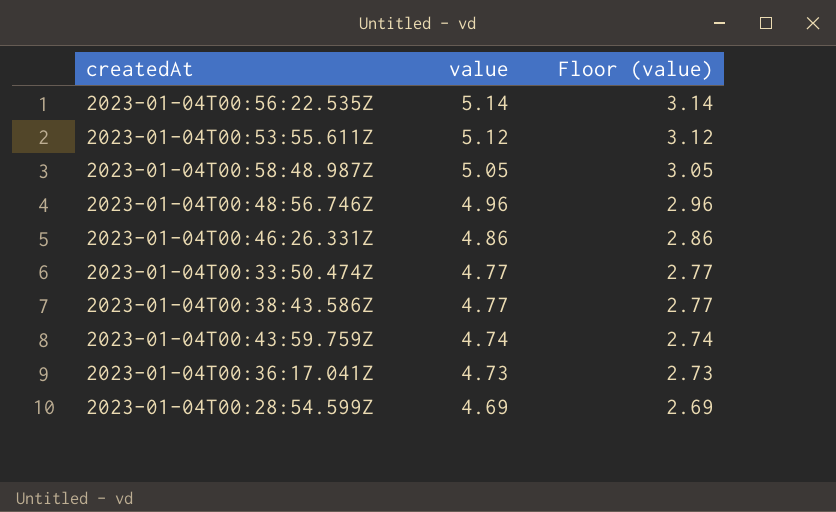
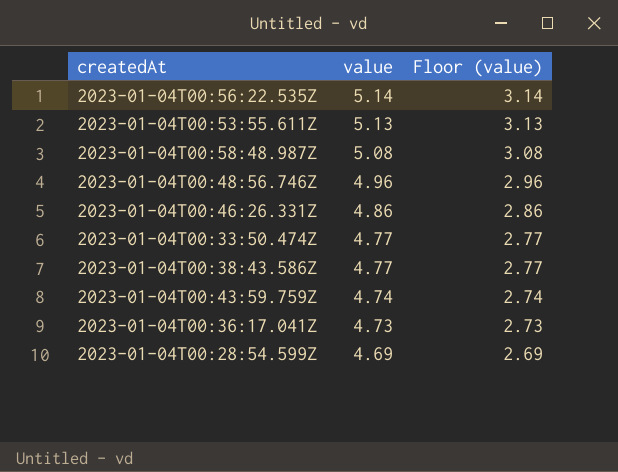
2023-01-04T00:53:55.611Z | value: 5.12 -> 5.13
2023-01-04T00:53:55.611Z | Floor (value): 3.12 -> 3.13
2023-01-04T00:58:48.987Z | value: 5.05 -> 5.08
2023-01-04T00:58:48.987Z | Floor (value): 3.05 -> 3.08

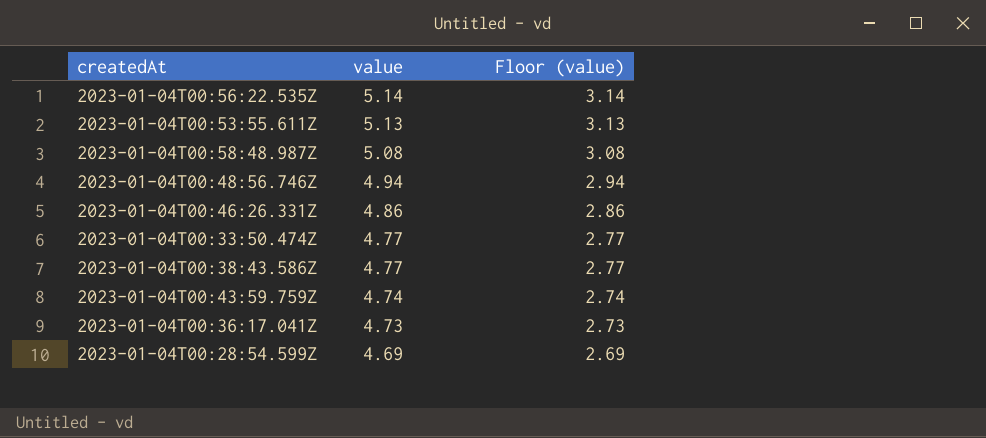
2023-01-04T00:48:56.746Z | value: 4.96 -> 4.94
2023-01-04T00:48:56.746Z | Floor (value): 2.96 -> 2.94

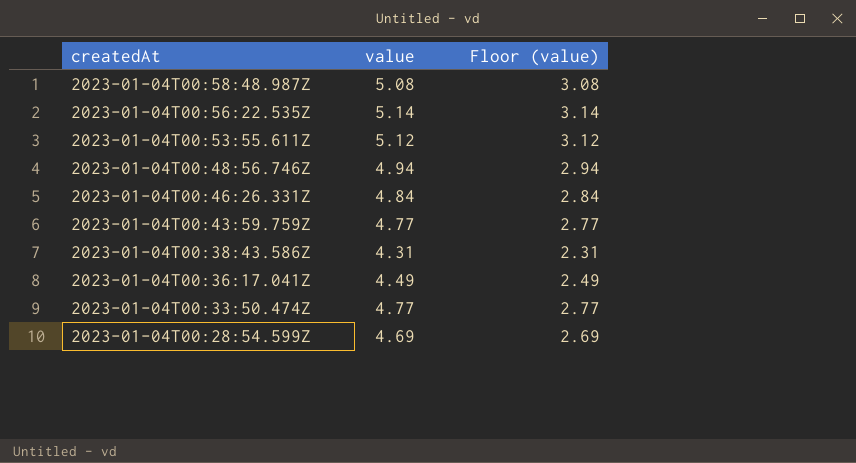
row order: value descending -> createdAt descending
2023-01-04T00:53:55.611Z | value: 5.13 -> 5.12
2023-01-04T00:53:55.611Z | Floor (value): 3.13 -> 3.12
2023-01-04T00:46:26.331Z | value: 4.86 -> 4.84
2023-01-04T00:46:26.331Z | Floor (value): 2.86 -> 2.84
2023-01-04T00:43:59.759Z | value: 4.74 -> 4.77
2023-01-04T00:43:59.759Z | Floor (value): 2.74 -> 2.77
2023-01-04T00:38:43.586Z | value: 4.77 -> 4.31
2023-01-04T00:38:43.586Z | Floor (value): 2.77 -> 2.31
2023-01-04T00:36:17.041Z | value: 4.73 -> 4.49
2023-01-04T00:36:17.041Z | Floor (value): 2.73 -> 2.49

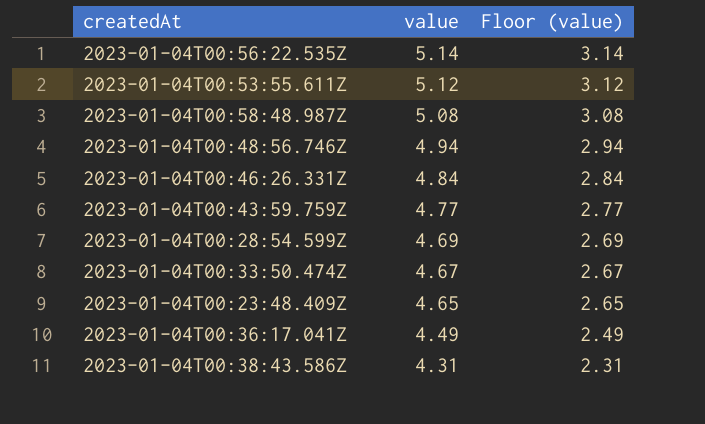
row order: createdAt descending -> value descending
2023-01-04T00:33:50.474Z | value: 4.77 -> 4.67
2023-01-04T00:33:50.474Z | Floor (value): 2.77 -> 2.67
row 2023-01-04T00:23:48.409Z: none -> 4.65 | 2.65

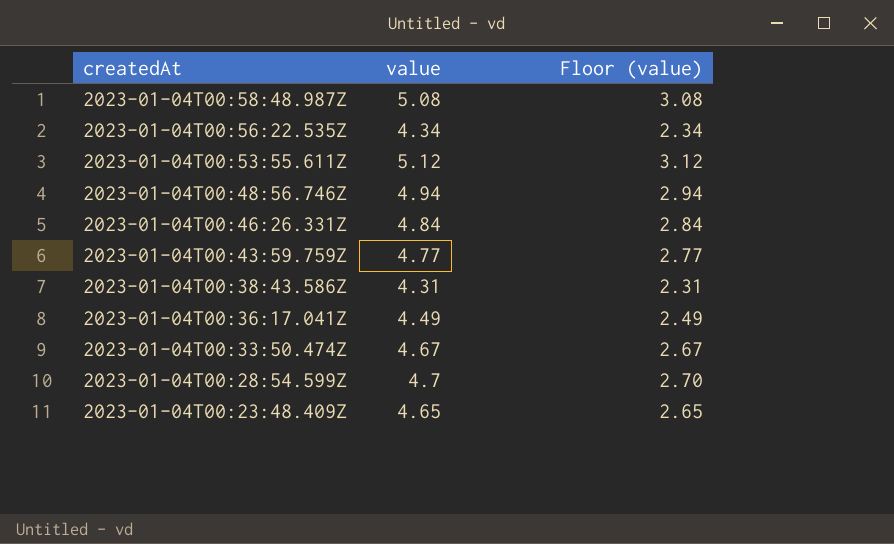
row order: value descending -> createdAt descending
2023-01-04T00:56:22.535Z | value: 5.14 -> 4.34
2023-01-04T00:56:22.535Z | Floor (value): 3.14 -> 2.34
2023-01-04T00:28:54.599Z | value: 4.69 -> 4.7
2023-01-04T00:28:54.599Z | Floor (value): 2.69 -> 2.70

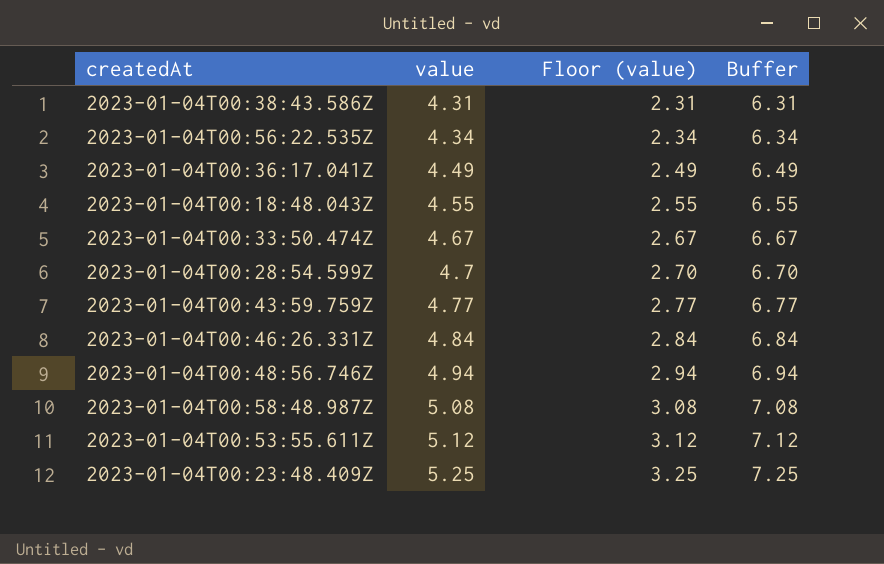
row order: createdAt descending -> value ascending
column Buffer | formula: none -> [value] + 2
row 2023-01-04T00:18:48.043Z: none -> 4.55 | 2.55 | 6.55
2023-01-04T00:23:48.409Z | value: 4.65 -> 5.25
2023-01-04T00:23:48.409Z | Floor (value): 2.65 -> 3.25

